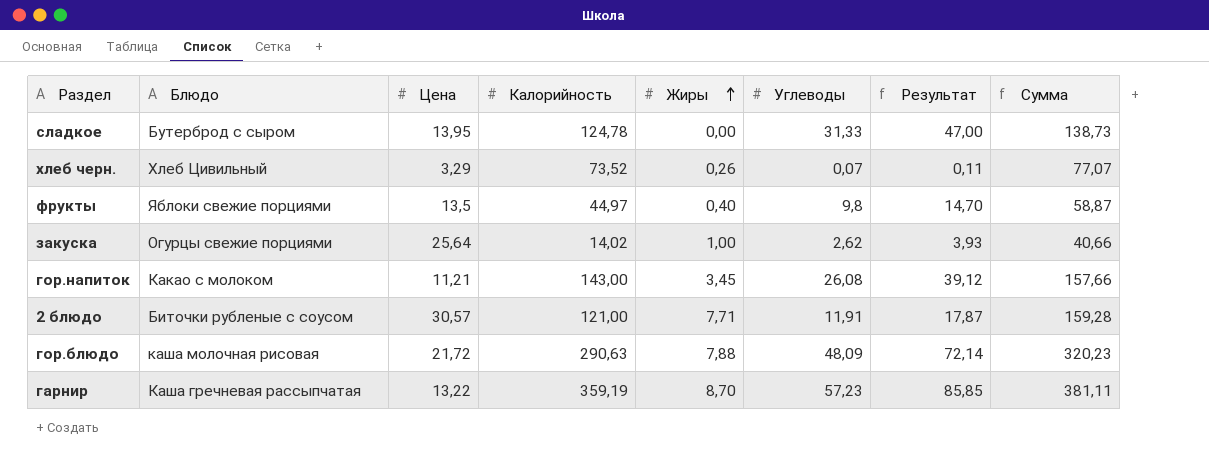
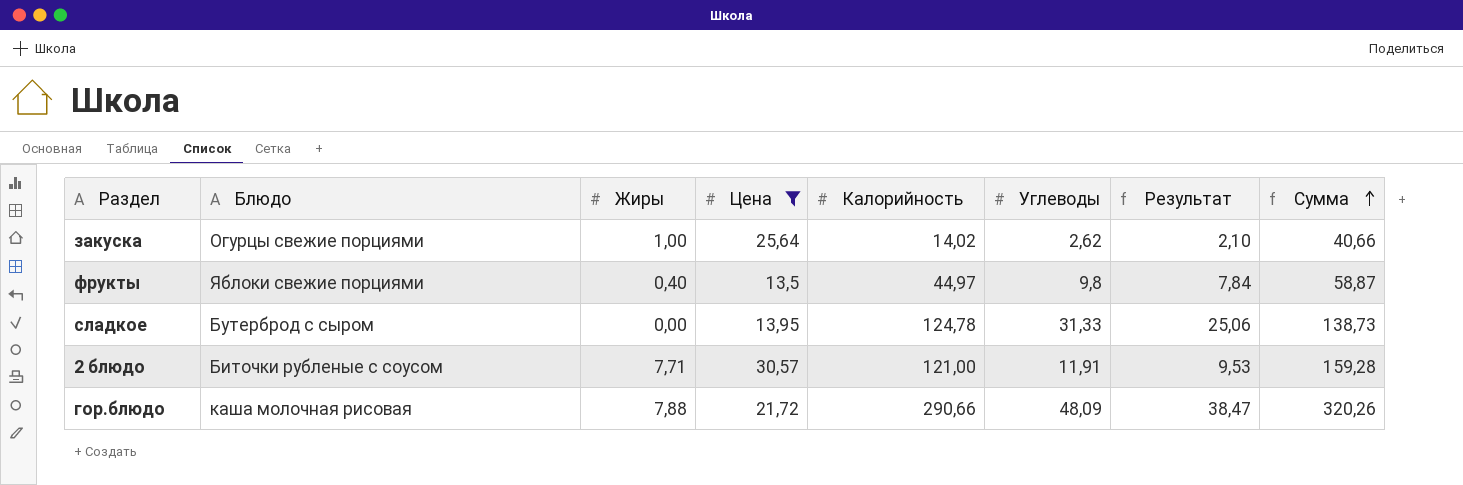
filter: none -> Цена >= 13,5
row order: Жиры ascending -> Сумма ascending
column Жиры | position: 5 -> 3
column Результат | formula: [Углеводы] * 1,5 -> [Углеводы] * 0,8
гор.блюдо | Калорийность: 290,63 -> 290,66
гор.блюдо | Сумма: 320,23 -> 320,26

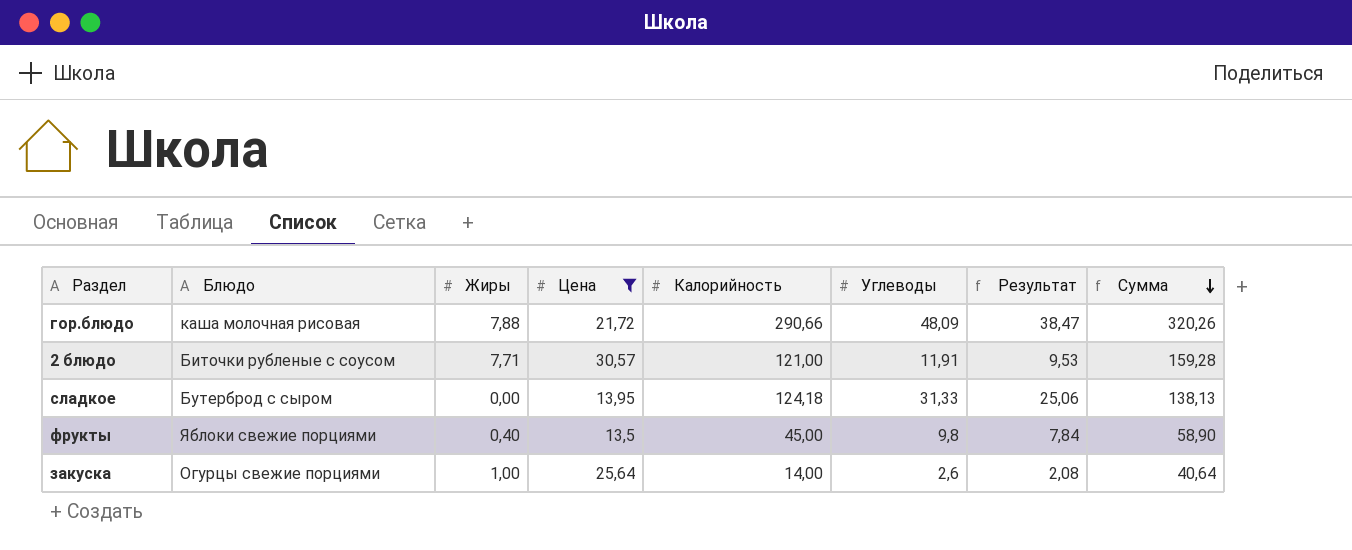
row order: Сумма ascending -> Сумма descending
сладкое | Калорийность: 124,78 -> 124,18
сладкое | Сумма: 138,73 -> 138,13
фрукты | Калорийность: 44,97 -> 45,00
фрукты | Сумма: 58,87 -> 58,90
закуска | Калорийность: 14,02 -> 14,00
закуска | Углеводы: 2,62 -> 2,6
закуска | Результат: 2,10 -> 2,08
закуска | Сумма: 40,66 -> 40,64

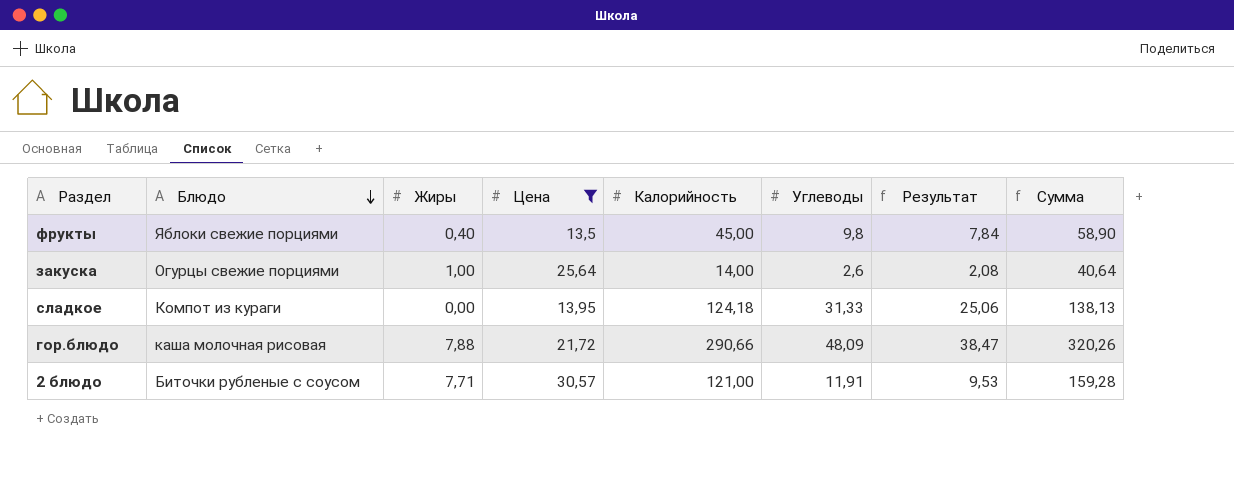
row order: Сумма descending -> Блюдо descending
сладкое | Блюдо: Бутерброд с сыром -> Компот из кураги

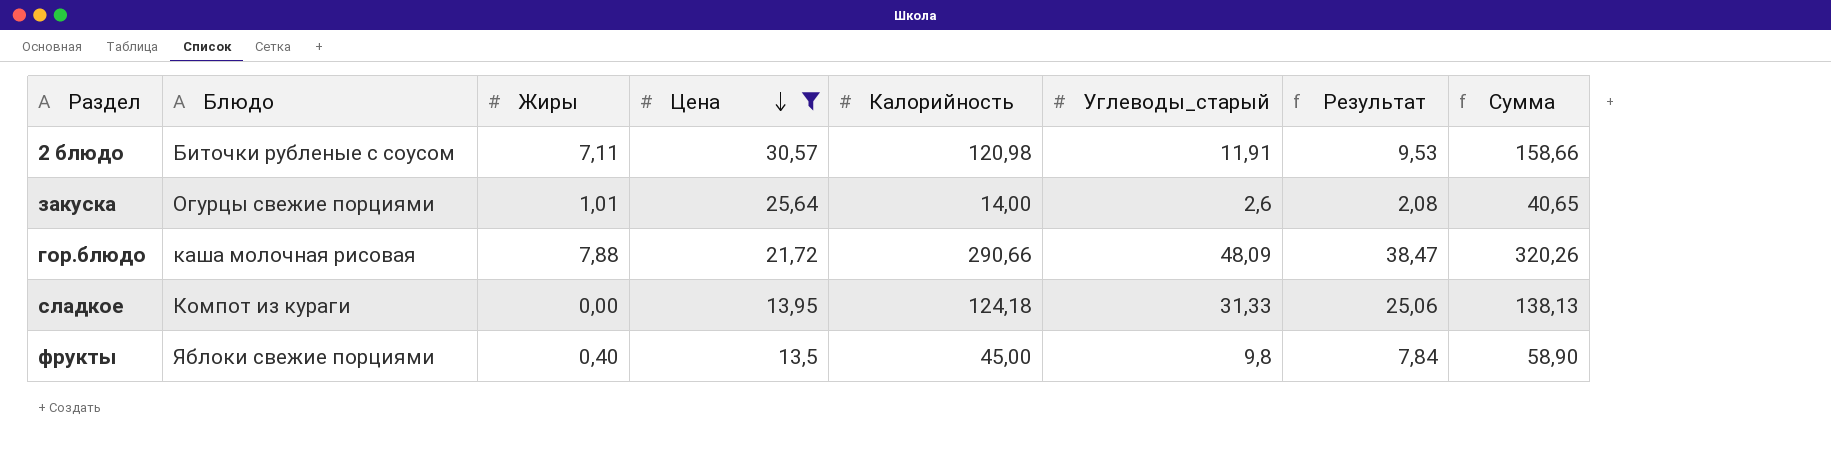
row order: Блюдо descending -> Цена descending
column name: Углеводы -> Углеводы_старый
2 блюдо | Жиры: 7,71 -> 7,11
2 блюдо | Калорийность: 121,00 -> 120,98
2 блюдо | Сумма: 159,28 -> 158,66
закуска | Жиры: 1,00 -> 1,01
закуска | Сумма: 40,64 -> 40,65

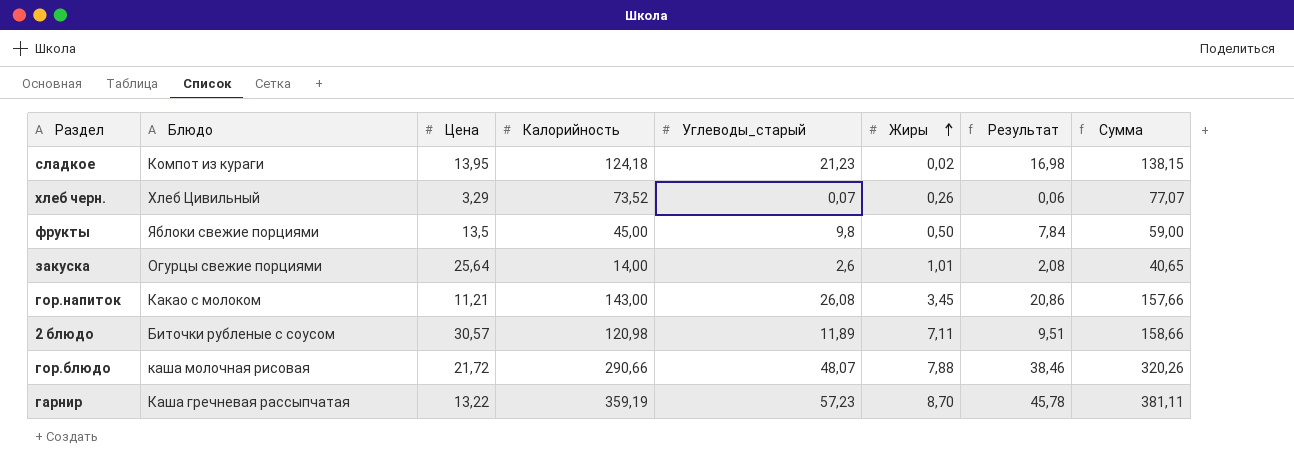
filter: Цена >= 13,5 -> none
row order: Цена descending -> Жиры ascending
column Жиры | position: 3 -> 6
сладкое | Углеводы_старый: 31,33 -> 21,23
сладкое | Жиры: 0,00 -> 0,02
сладкое | Результат: 25,06 -> 16,98
сладкое | Сумма: 138,13 -> 138,15
фрукты | Жиры: 0,40 -> 0,50
фрукты | Сумма: 58,90 -> 59,00
2 блюдо | Углеводы_старый: 11,91 -> 11,89
2 блюдо | Результат: 9,53 -> 9,51
гор.блюдо | Углеводы_старый: 48,09 -> 48,07
гор.блюдо | Результат: 38,47 -> 38,46

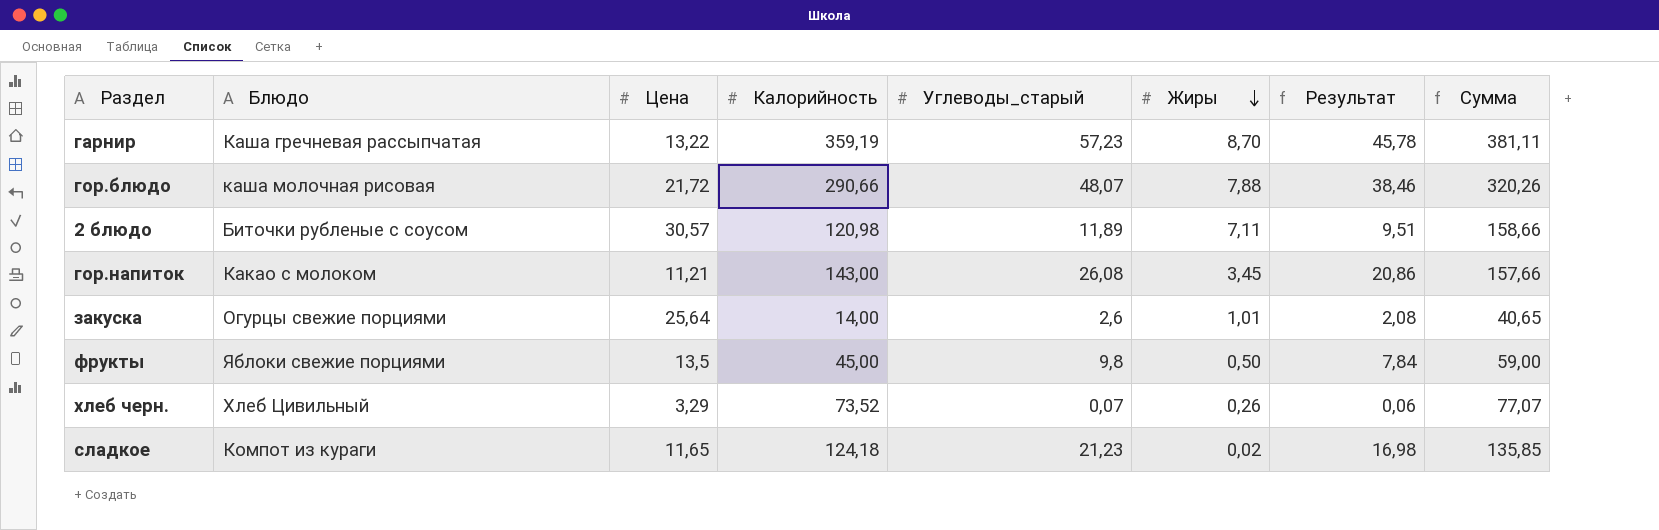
row order: Жиры ascending -> Жиры descending
сладкое | Цена: 13,95 -> 11,65
сладкое | Сумма: 138,15 -> 135,85

